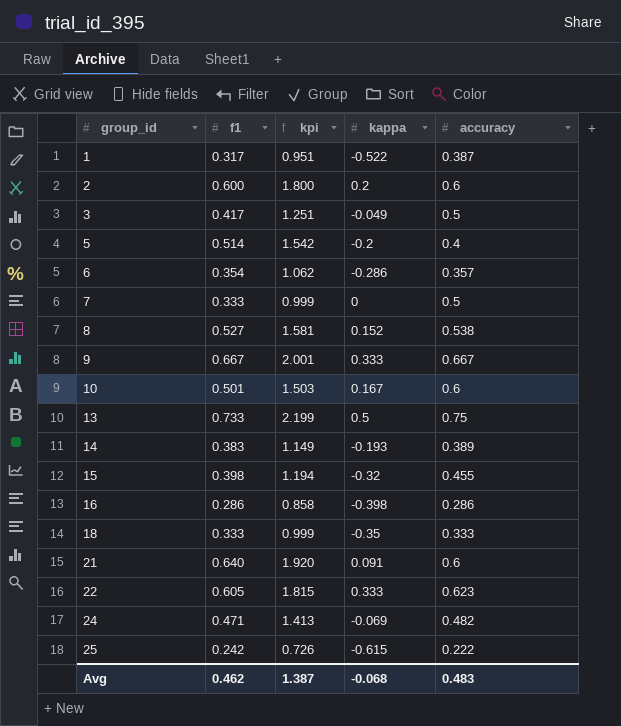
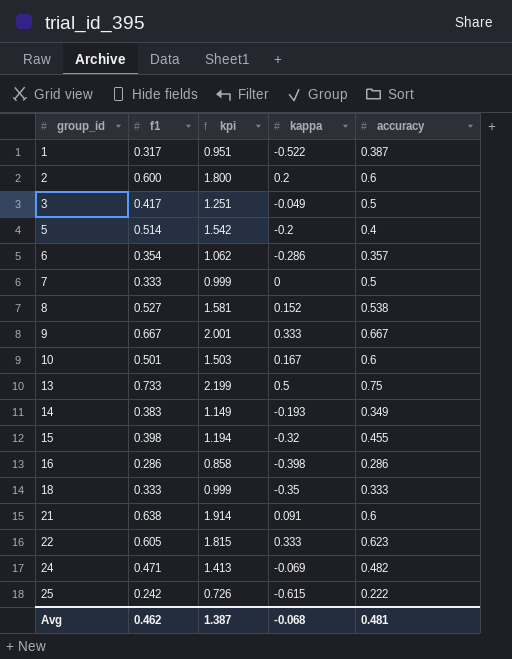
14 | accuracy: 0.389 -> 0.349
21 | f1: 0.640 -> 0.638
21 | kpi: 1.920 -> 1.914
Avg | accuracy: 0.483 -> 0.481

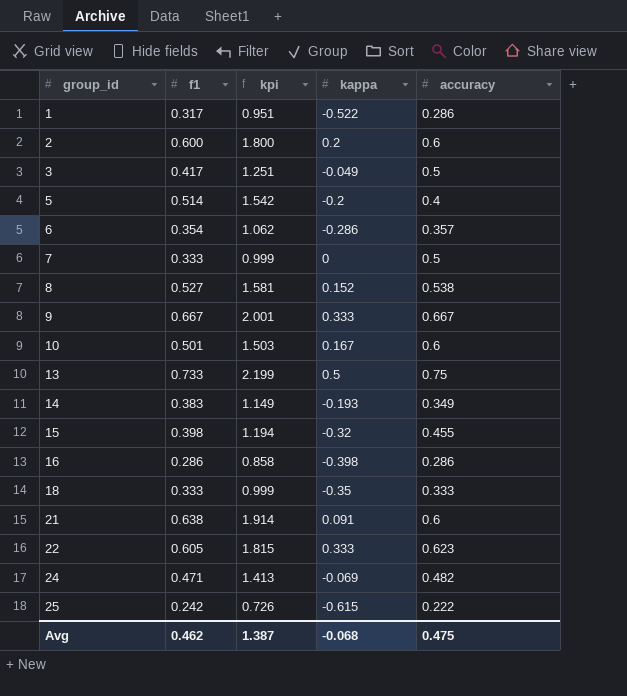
1 | accuracy: 0.387 -> 0.286
Avg | accuracy: 0.481 -> 0.475

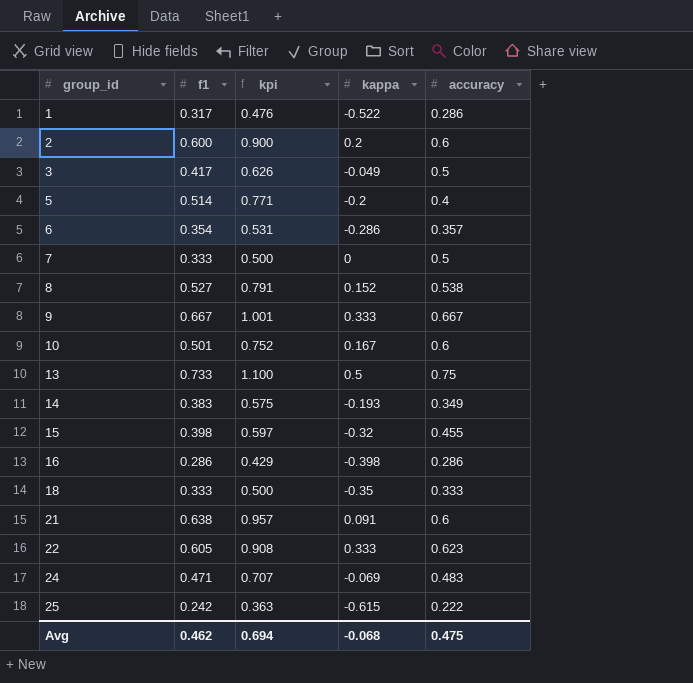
column kpi | formula: [f1] * 3 -> [f1] * 1.5
24 | accuracy: 0.482 -> 0.483
Avg | kpi: 1.387 -> 0.694

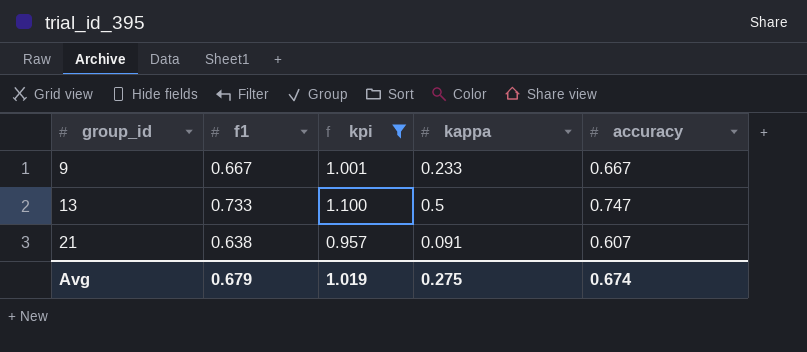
filter: none -> kpi >= 0.957
9 | kappa: 0.333 -> 0.233
13 | accuracy: 0.75 -> 0.747
21 | accuracy: 0.6 -> 0.607
Avg | f1: 0.462 -> 0.679
Avg | kpi: 0.694 -> 1.019
Avg | kappa: -0.068 -> 0.275
Avg | accuracy: 0.475 -> 0.674

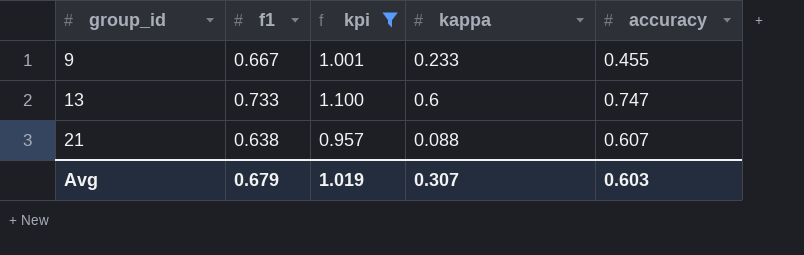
9 | accuracy: 0.667 -> 0.455
13 | kappa: 0.5 -> 0.6
21 | kappa: 0.091 -> 0.088
Avg | kappa: 0.275 -> 0.307
Avg | accuracy: 0.674 -> 0.603

